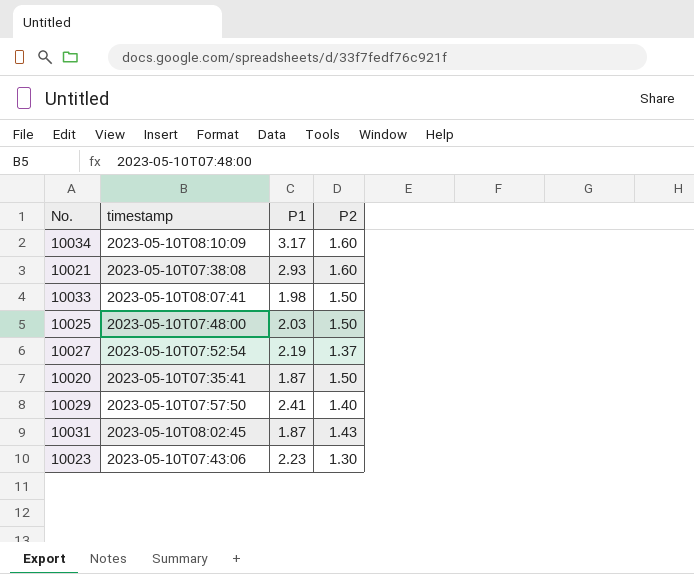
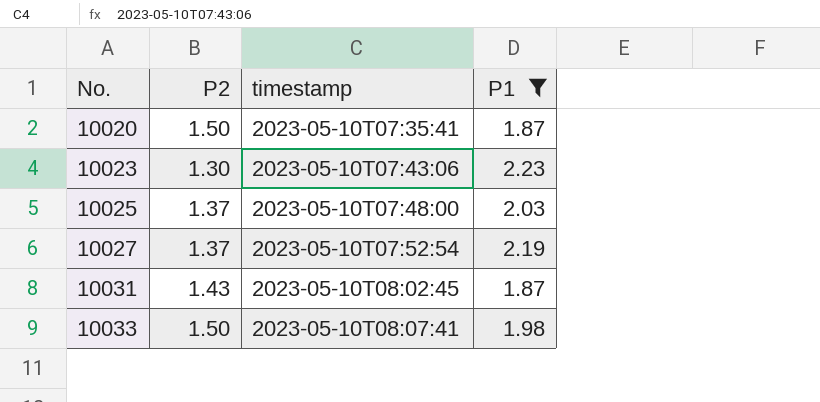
filter: none -> P1 <= 2.23
row order: none -> No. ascending
column P2 | position: 4 -> 2
10025 | P2: 1.50 -> 1.37

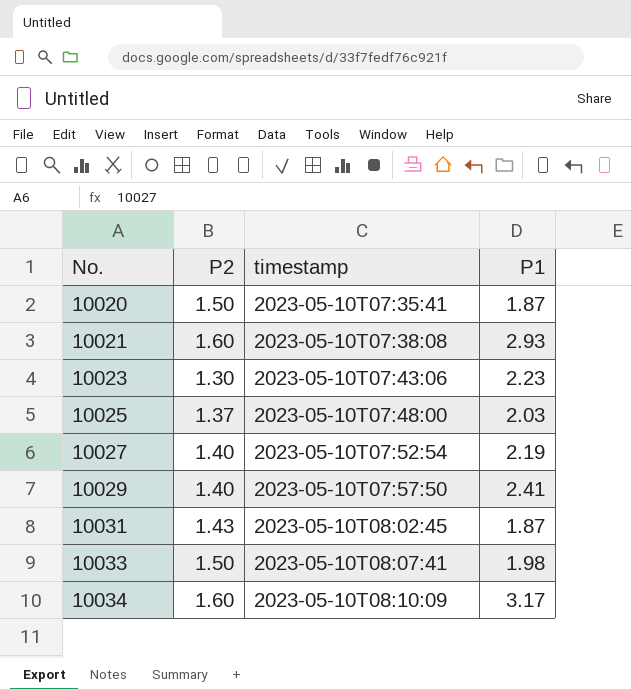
filter: P1 <= 2.23 -> none
10027 | P2: 1.37 -> 1.40

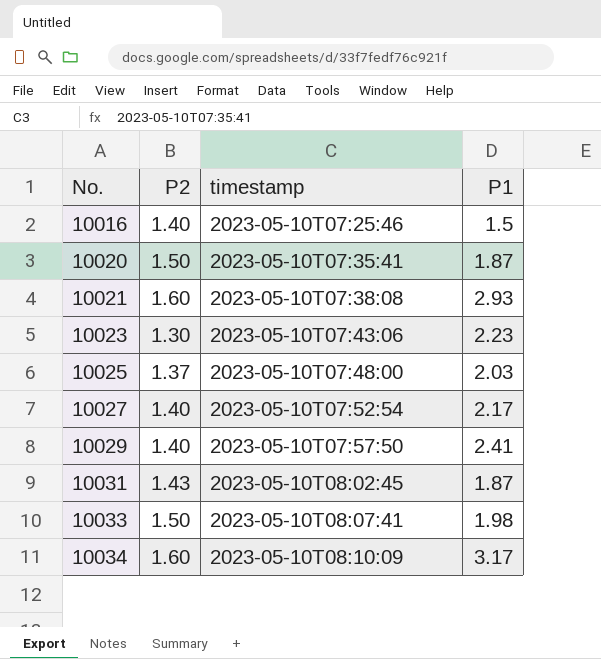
row 10016: none -> 1.40 | 2023-05-10T07:25:46 | 1.5
10027 | P1: 2.19 -> 2.17

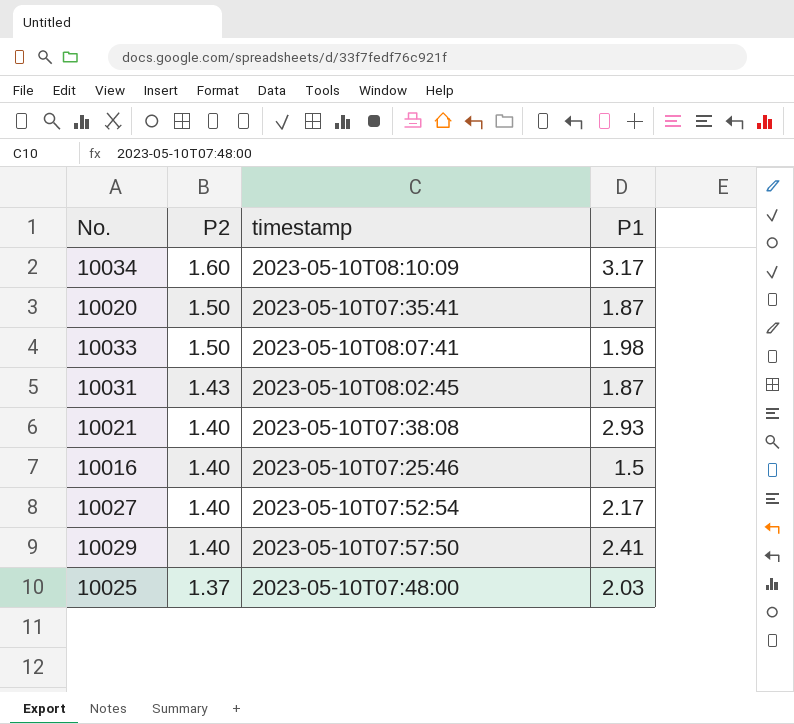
row order: No. ascending -> P2 descending
row 10023: 1.30 | 2023-05-10T07:43:06 | 2.23 -> none
10021 | P2: 1.60 -> 1.40

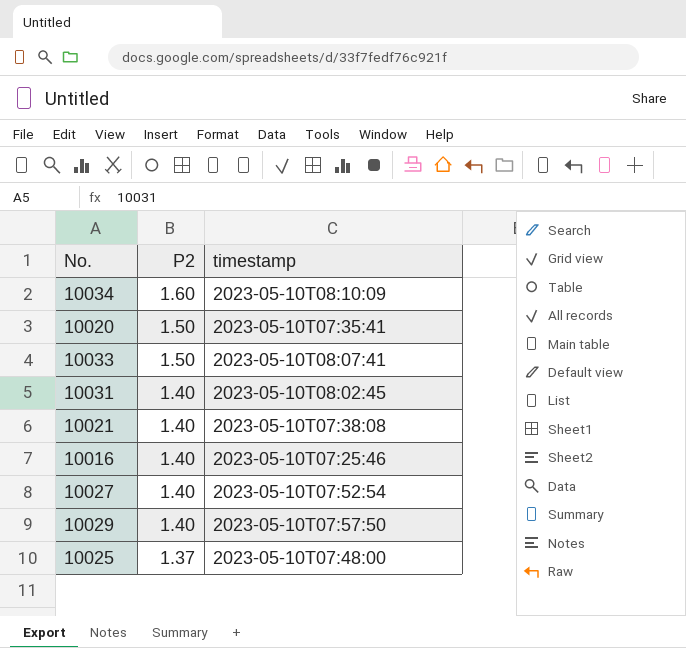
column P1 | position: 4 -> none
10031 | P2: 1.43 -> 1.40

